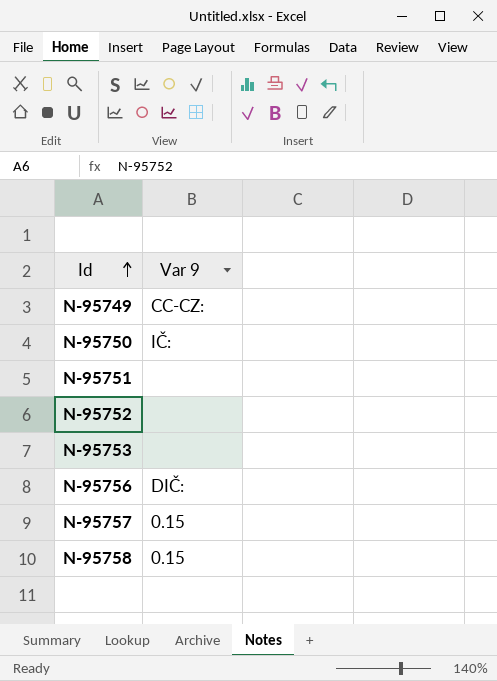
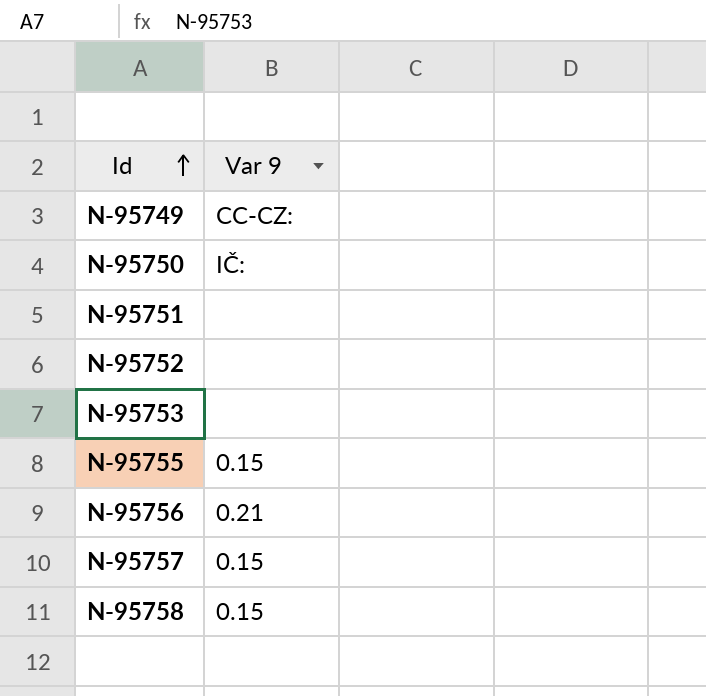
row N-95755: none -> 0.15
N-95756 | Var 9: DIČ: -> 0.21

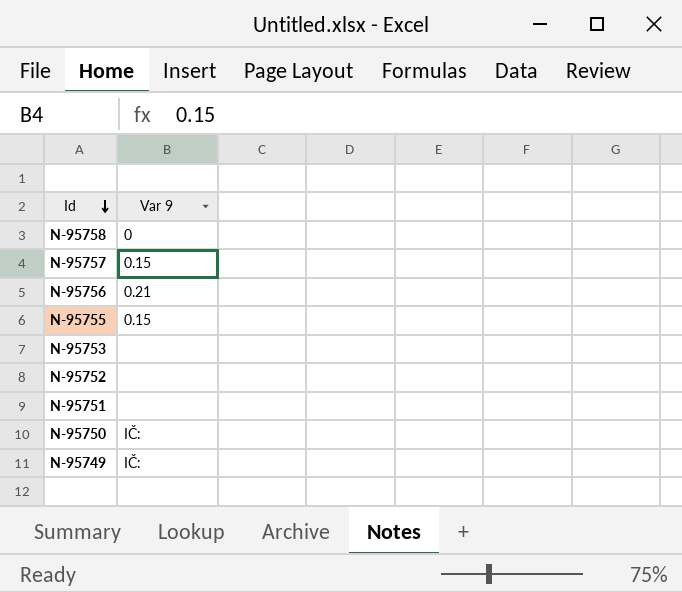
row order: Id ascending -> Id descending
N-95758 | Var 9: 0.15 -> 0
N-95749 | Var 9: CC-CZ: -> IČ:

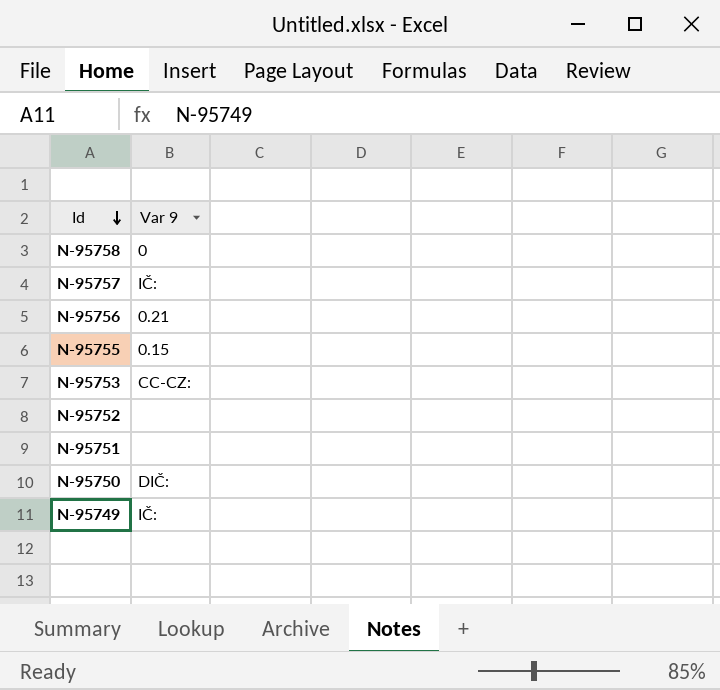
N-95757 | Var 9: 0.15 -> IČ:
N-95753 | Var 9: none -> CC-CZ:
N-95750 | Var 9: IČ: -> DIČ:

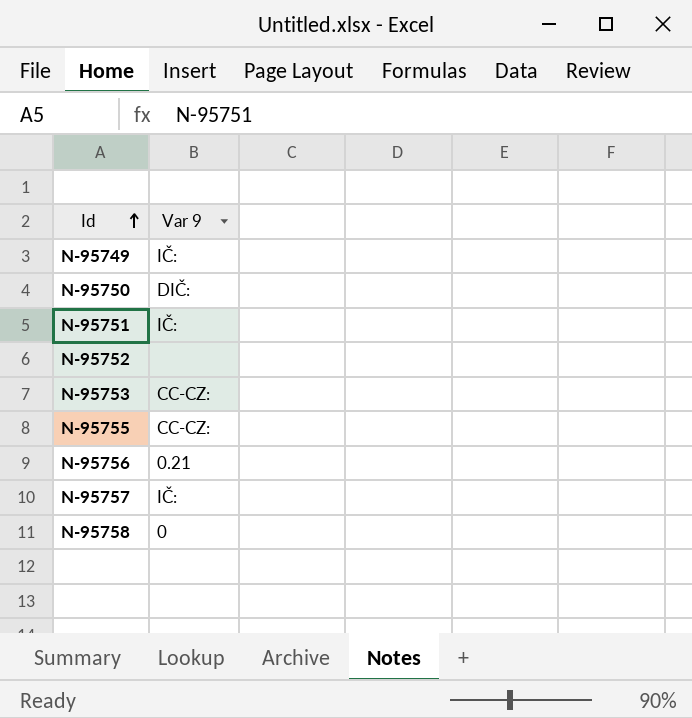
row order: Id descending -> Id ascending
N-95751 | Var 9: none -> IČ:
N-95755 | Var 9: 0.15 -> CC-CZ:

